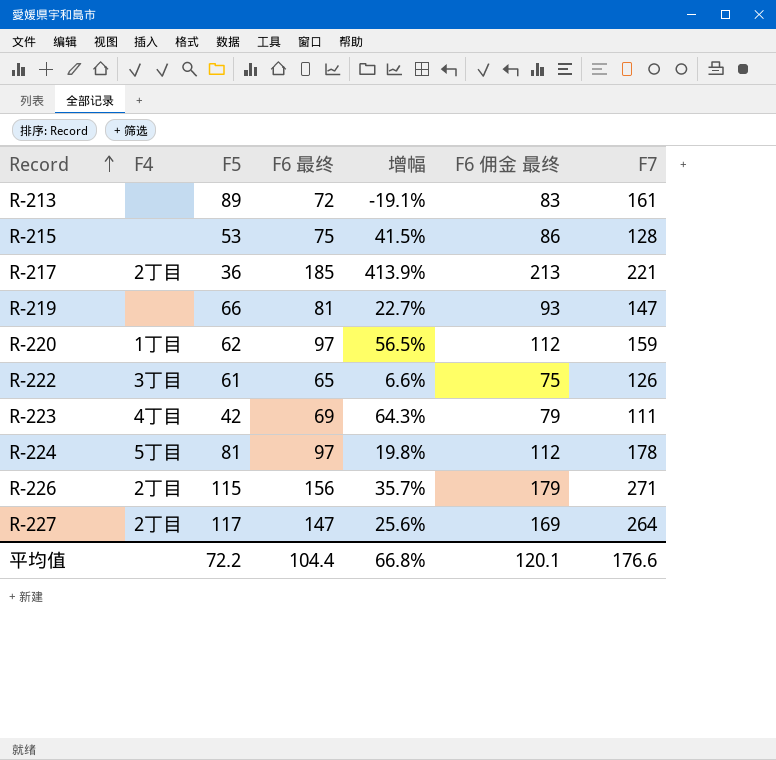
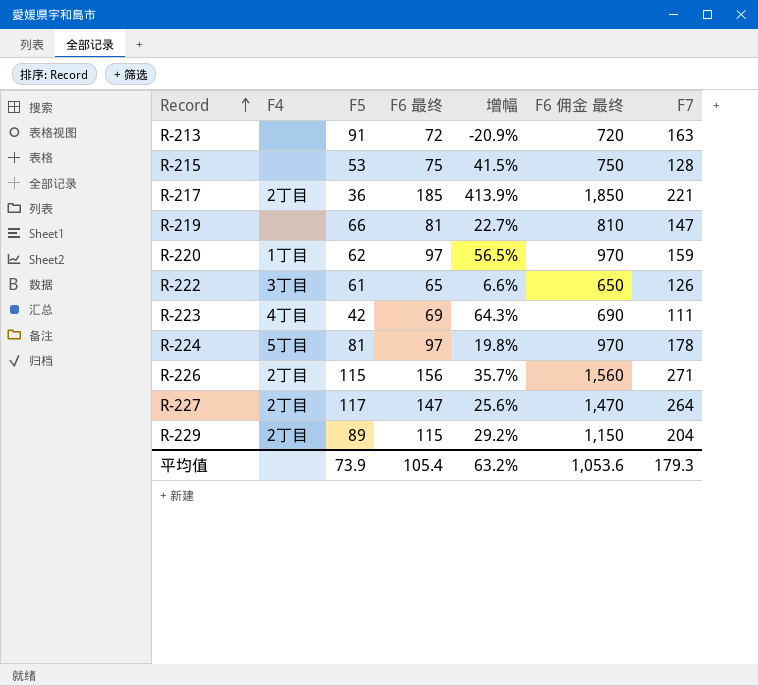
column F6 佣金 最终 | formula: [F6 最终] * 1.15 -> [F6 最终] * 10
R-213 | F5: 89 -> 91
R-213 | 增幅: -19.1% -> -20.9%
R-213 | F7: 161 -> 163
row R-229: none -> 2丁目 | 89 | 115 | 29.2% | 1,150 | 204
平均值 | F5: 72.2 -> 73.9
平均值 | F6 最终: 104.4 -> 105.4
平均值 | 增幅: 66.8% -> 63.2%
平均值 | F6 佣金 最终: 120.1 -> 1,053.6
平均值 | F7: 176.6 -> 179.3

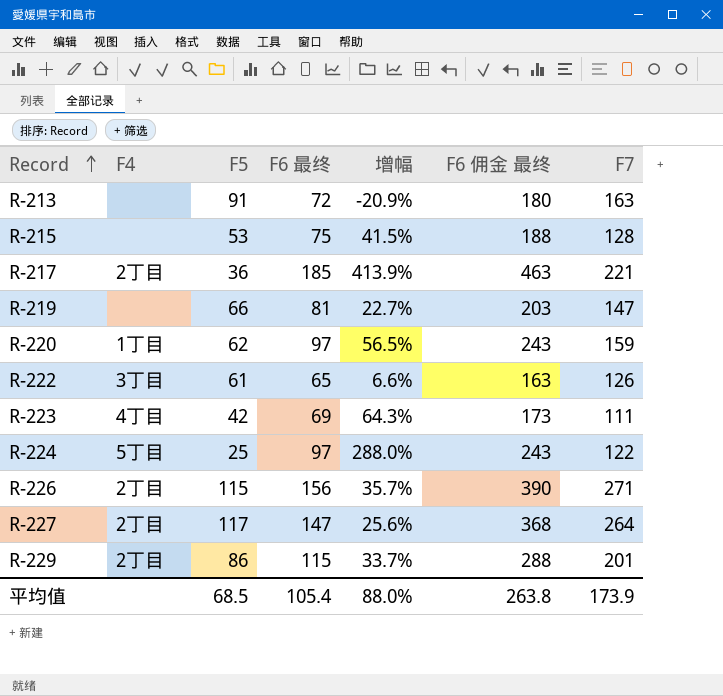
column F6 佣金 最终 | formula: [F6 最终] * 10 -> [F6 最终] * 2.5
R-224 | F5: 81 -> 25
R-224 | 增幅: 19.8% -> 288.0%
R-224 | F7: 178 -> 122
R-229 | F5: 89 -> 86
R-229 | 增幅: 29.2% -> 33.7%
R-229 | F7: 204 -> 201
平均值 | F5: 73.9 -> 68.5
平均值 | 增幅: 63.2% -> 88.0%
平均值 | F6 佣金 最终: 1,053.6 -> 263.8
平均值 | F7: 179.3 -> 173.9

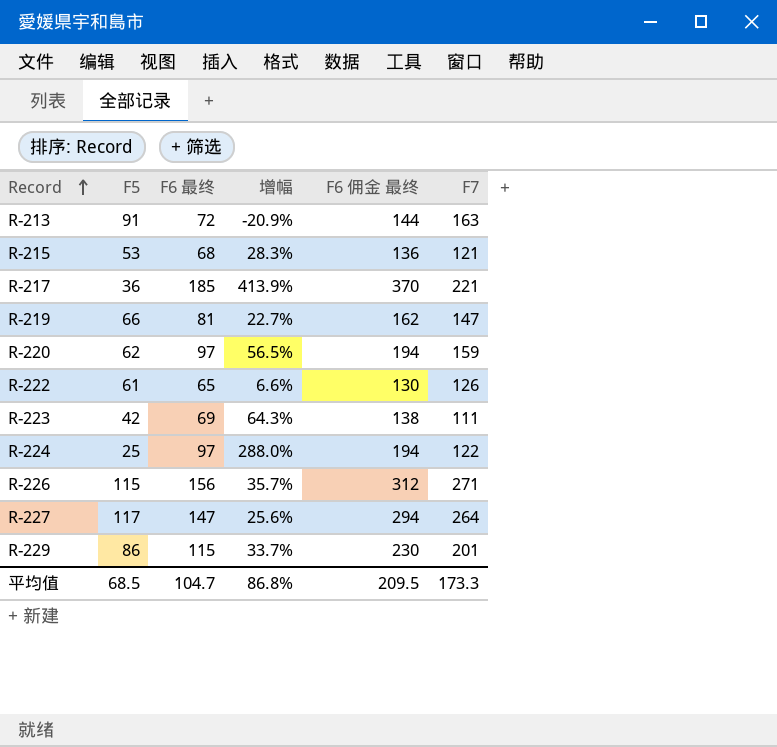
column F4 | position: 2 -> none
column F6 佣金 最终 | formula: [F6 最终] * 2.5 -> [F6 最终] * 2
R-215 | F6 最终: 75 -> 68
R-215 | 增幅: 41.5% -> 28.3%
R-215 | F7: 128 -> 121
平均值 | F6 最终: 105.4 -> 104.7
平均值 | 增幅: 88.0% -> 86.8%
平均值 | F6 佣金 最终: 263.8 -> 209.5
平均值 | F7: 173.9 -> 173.3

